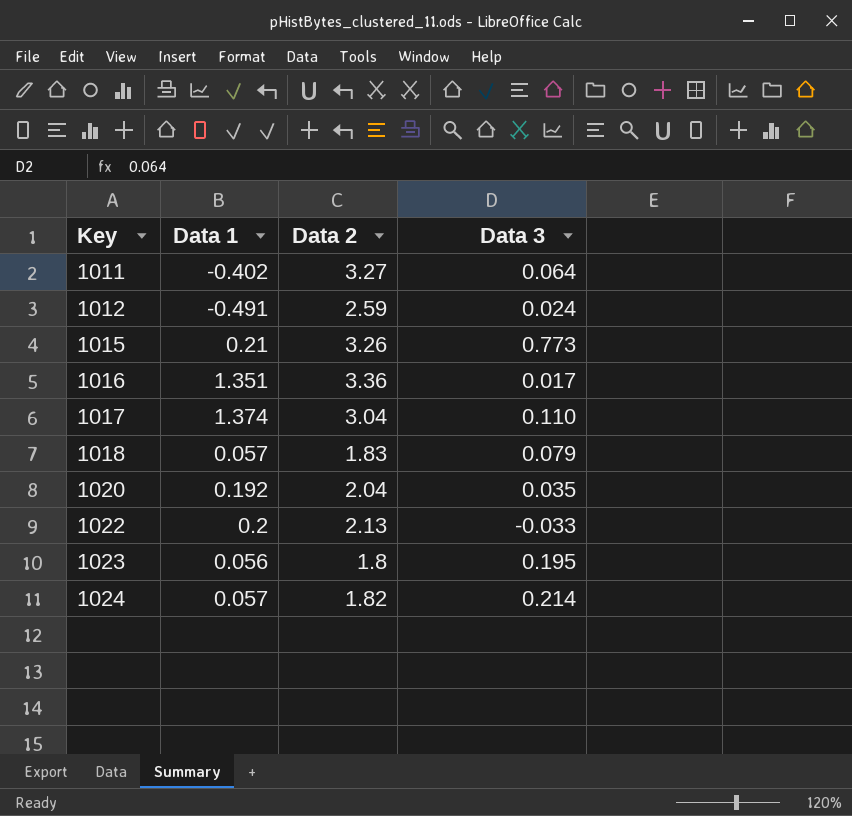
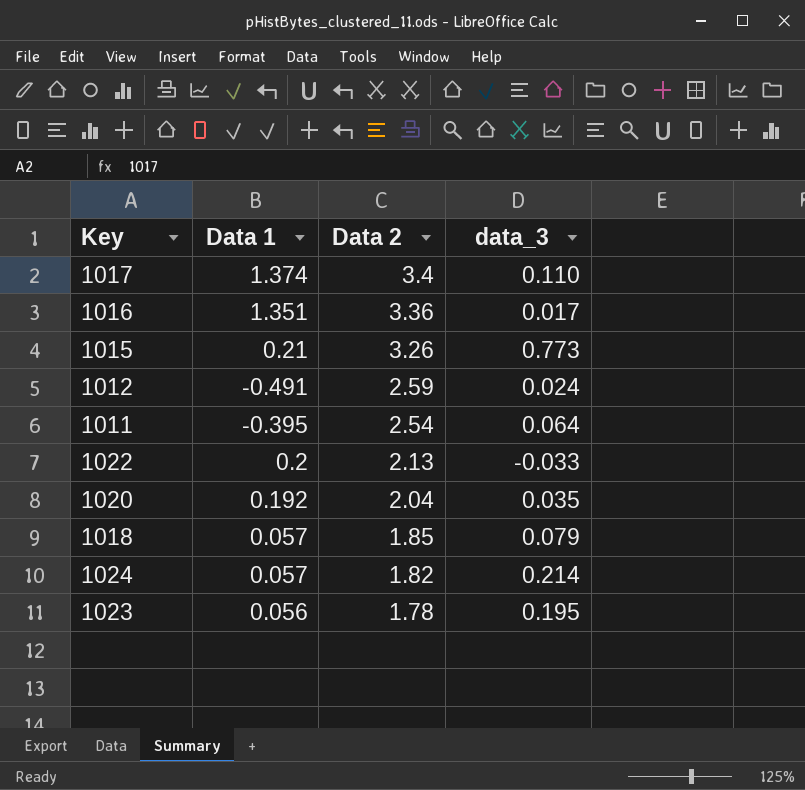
row order: Key ascending -> Data 2 descending
column name: Data 3 -> data_3
1017 | Data 2: 3.04 -> 3.4
1011 | Data 1: -0.402 -> -0.395
1011 | Data 2: 3.27 -> 2.54
1018 | Data 2: 1.83 -> 1.85
1023 | Data 2: 1.8 -> 1.78

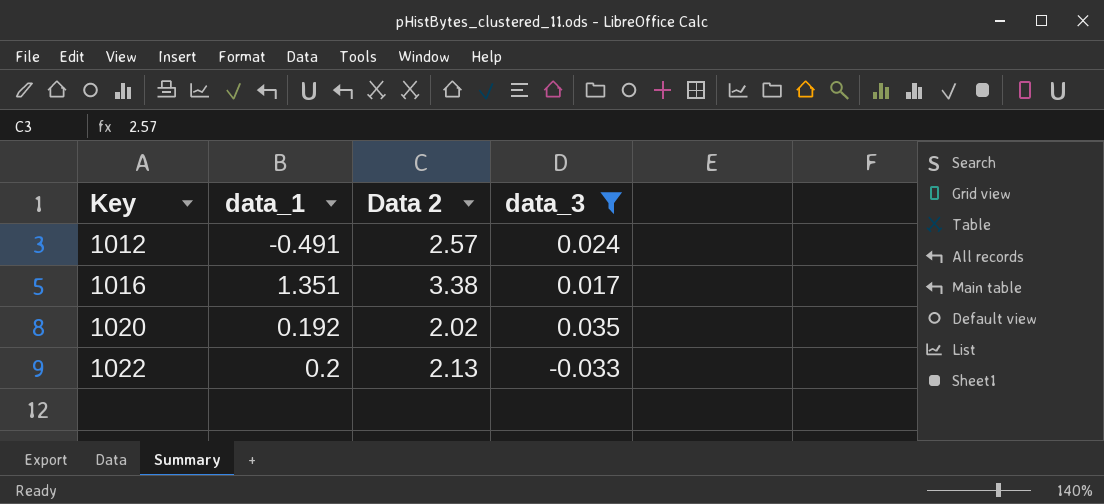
filter: none -> data_3 <= 0.035
row order: Data 2 descending -> Key ascending
column name: Data 1 -> data_1
1012 | Data 2: 2.59 -> 2.57
1016 | Data 2: 3.36 -> 3.38
1020 | Data 2: 2.04 -> 2.02

